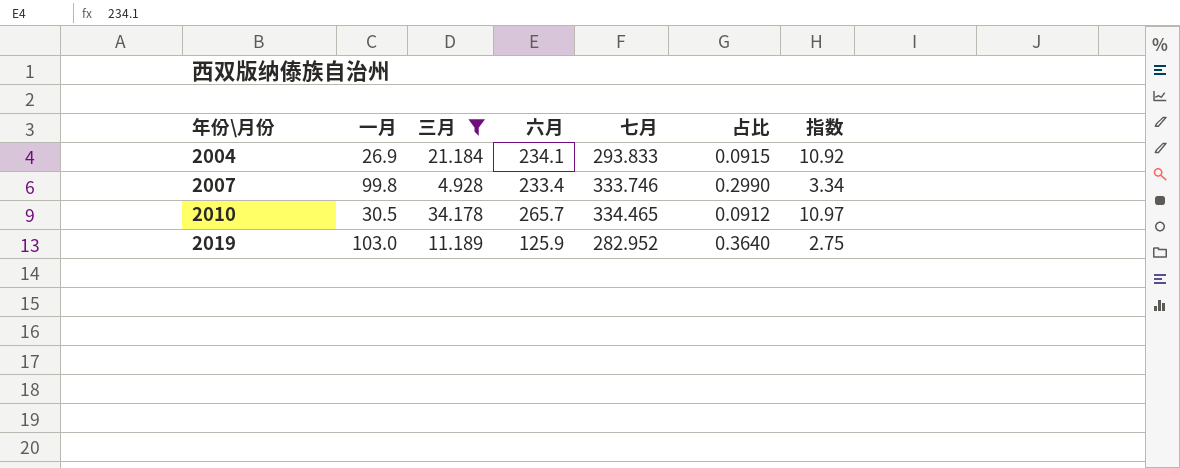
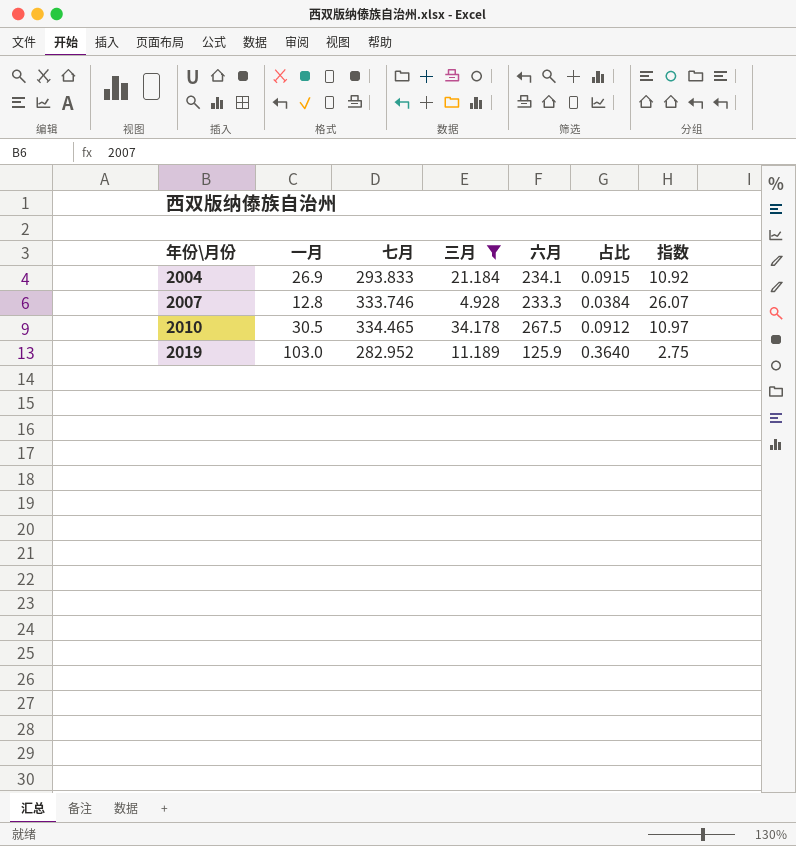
column 七月 | position: 5 -> 3
2007 | 一月: 99.8 -> 12.8
2007 | 六月: 233.4 -> 233.3
2007 | 占比: 0.2990 -> 0.0384
2007 | 指数: 3.34 -> 26.07
2010 | 六月: 265.7 -> 267.5

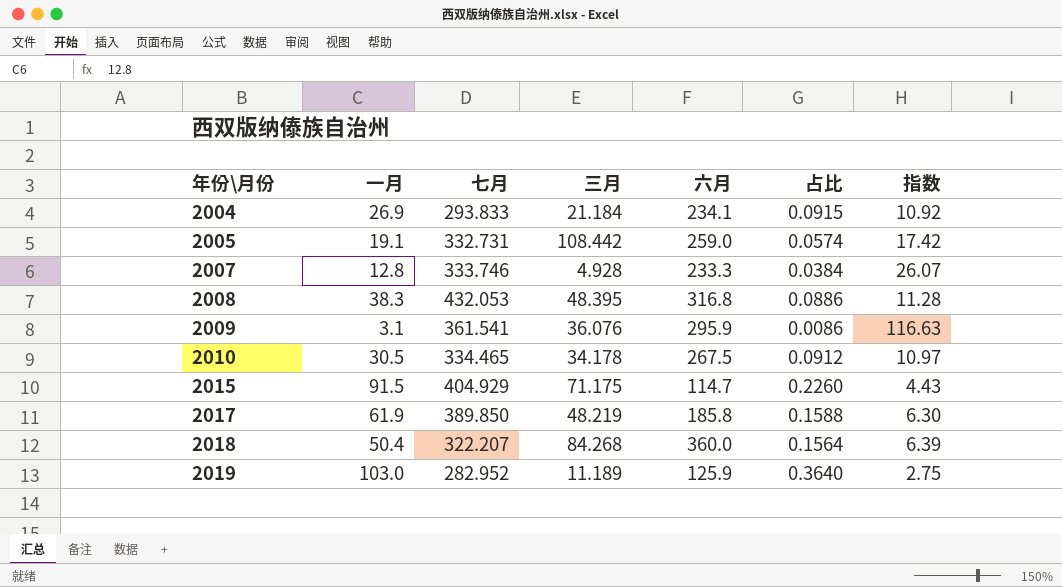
filter: 三月 <= 34.178 -> none

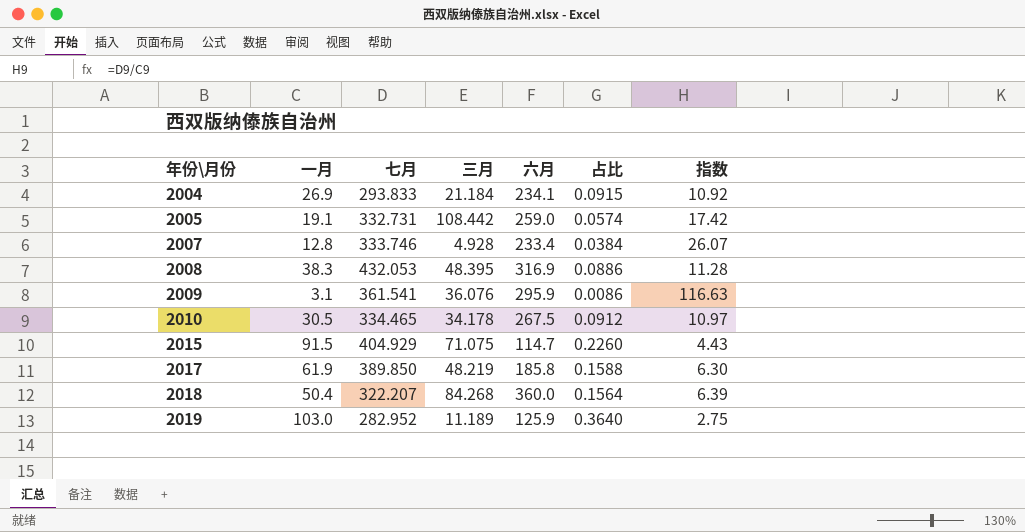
2007 | 六月: 233.3 -> 233.4
2008 | 六月: 316.8 -> 316.9
2015 | 三月: 71.175 -> 71.075

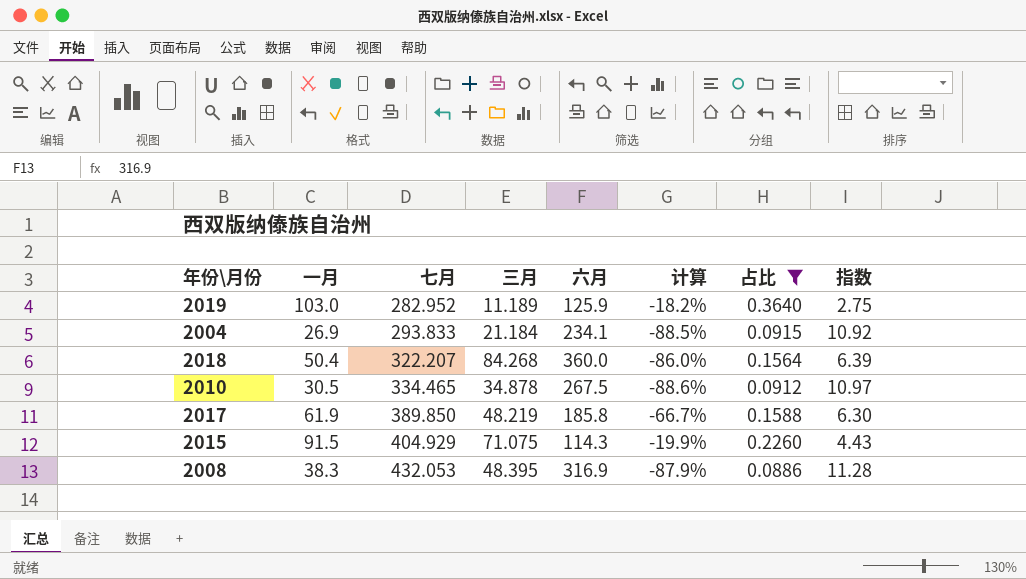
filter: none -> 占比 >= 0.0886
row order: 年份\月份 ascending -> 七月 ascending
column 计算 | formula: none -> ([一月] - [六月]) / [六月]
2010 | 三月: 34.178 -> 34.878
2015 | 六月: 114.7 -> 114.3

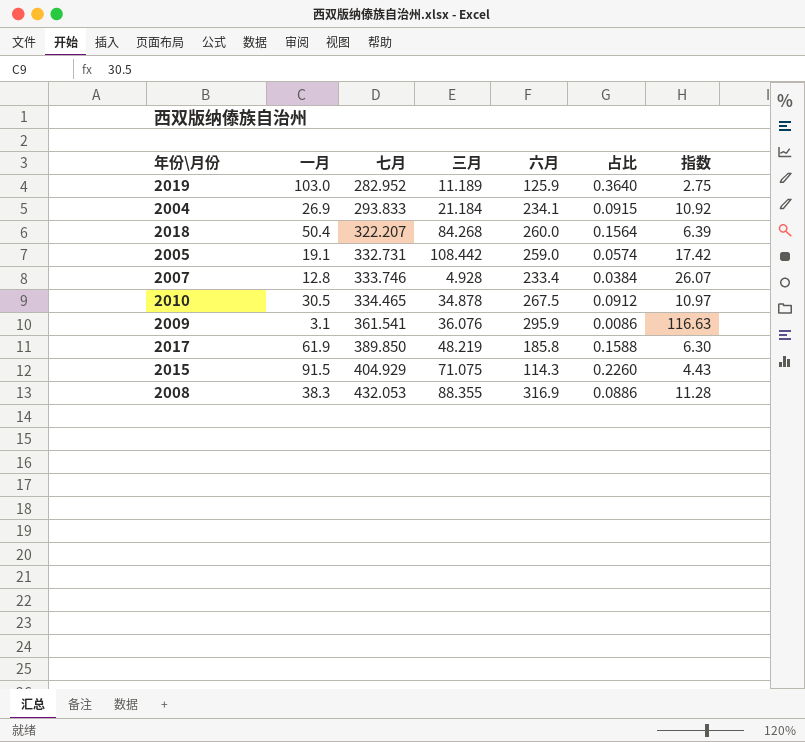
filter: 占比 >= 0.0886 -> none
column 计算 | formula: ([一月] - [六月]) / [六月] -> none
2018 | 六月: 360.0 -> 260.0
2008 | 三月: 48.395 -> 88.355

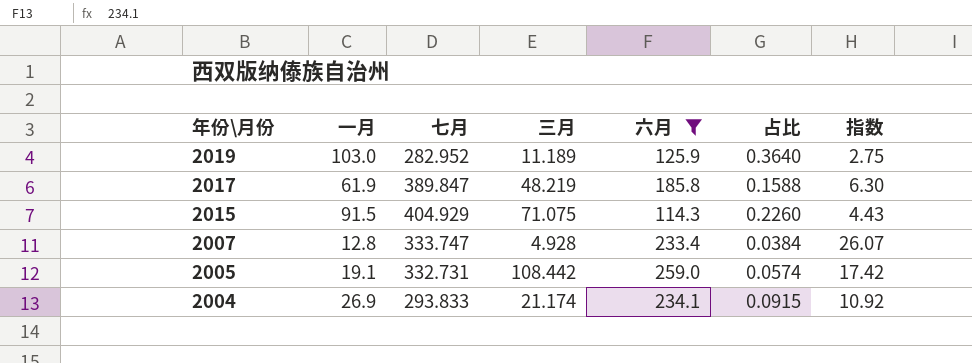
filter: none -> 六月 <= 259.0
row order: 七月 ascending -> 年份\月份 descending
2017 | 七月: 389.850 -> 389.847
2007 | 七月: 333.746 -> 333.747
2004 | 三月: 21.184 -> 21.174

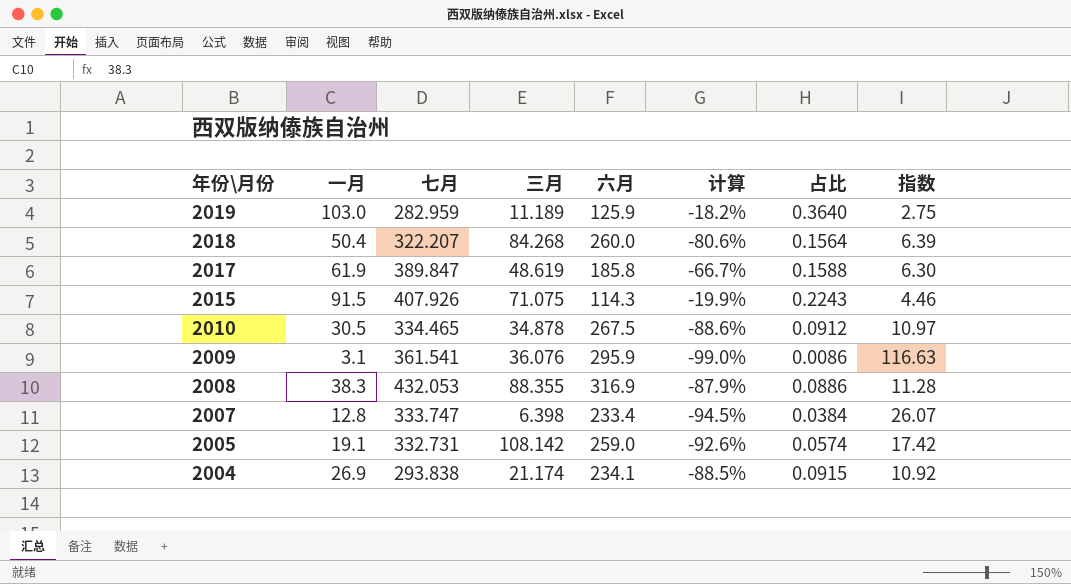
filter: 六月 <= 259.0 -> none
column 计算 | formula: none -> ([一月] - [六月]) / [六月]
2019 | 七月: 282.952 -> 282.959
2017 | 三月: 48.219 -> 48.619
2015 | 七月: 404.929 -> 407.926
2015 | 占比: 0.2260 -> 0.2243
2015 | 指数: 4.43 -> 4.46
2007 | 三月: 4.928 -> 6.398
2005 | 三月: 108.442 -> 108.142
2004 | 七月: 293.833 -> 293.838

